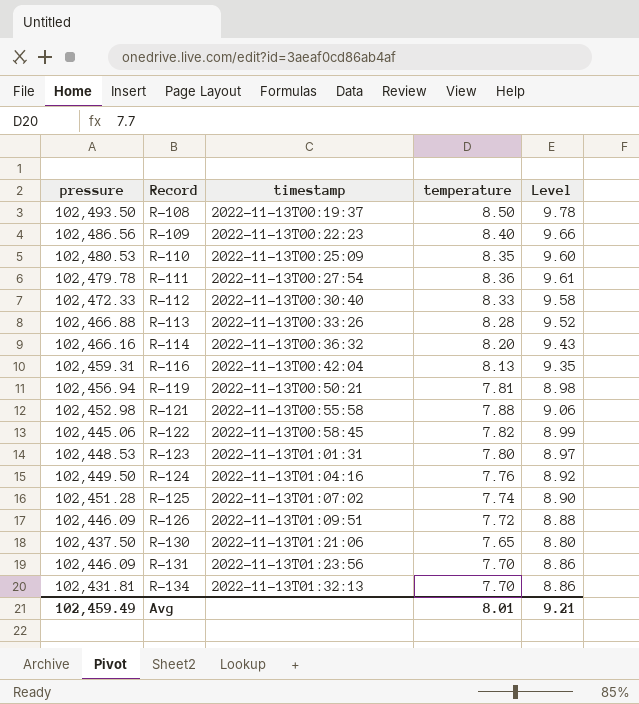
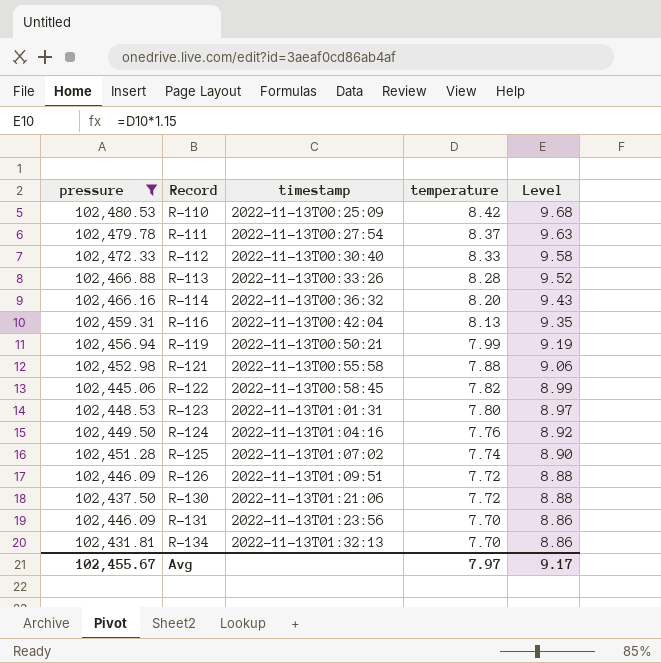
filter: none -> pressure <= 102,480.53
R-110 | temperature: 8.35 -> 8.42
R-110 | Level: 9.60 -> 9.68
R-111 | temperature: 8.36 -> 8.37
R-111 | Level: 9.61 -> 9.63
R-119 | temperature: 7.81 -> 7.99
R-119 | Level: 8.98 -> 9.19
R-130 | temperature: 7.65 -> 7.72
R-130 | Level: 8.80 -> 8.88
Avg | pressure: 102,459.49 -> 102,455.67
Avg | temperature: 8.01 -> 7.97
Avg | Level: 9.21 -> 9.17

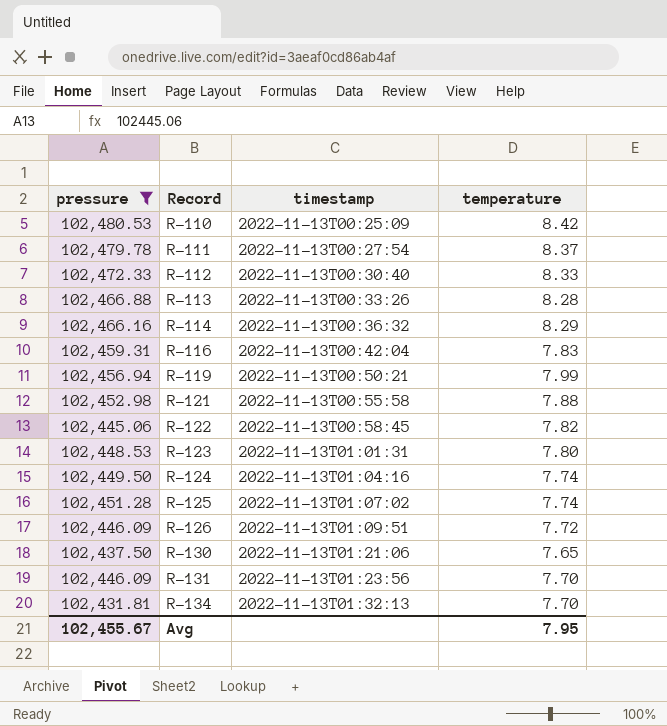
column Level | formula: [temperature] * 1.15 -> none
R-114 | temperature: 8.20 -> 8.29
R-116 | temperature: 8.13 -> 7.83
R-124 | temperature: 7.76 -> 7.74
R-130 | temperature: 7.72 -> 7.65
Avg | temperature: 7.97 -> 7.95

